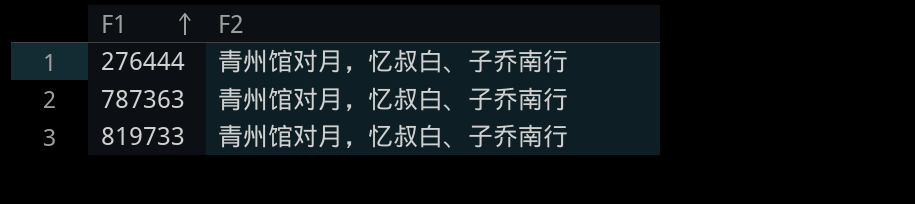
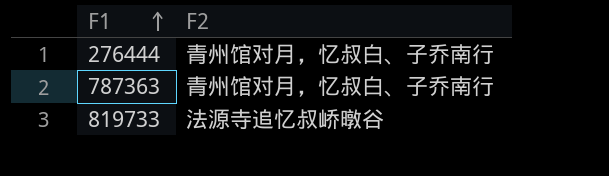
819733 | F2: 青州馆对月，忆叔白、子乔南行 -> 法源寺追忆叔峤暾谷

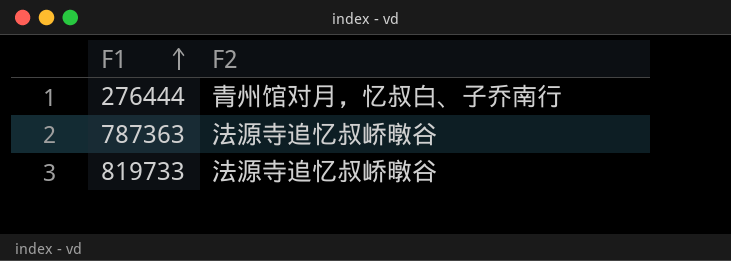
787363 | F2: 青州馆对月，忆叔白、子乔南行 -> 法源寺追忆叔峤暾谷

